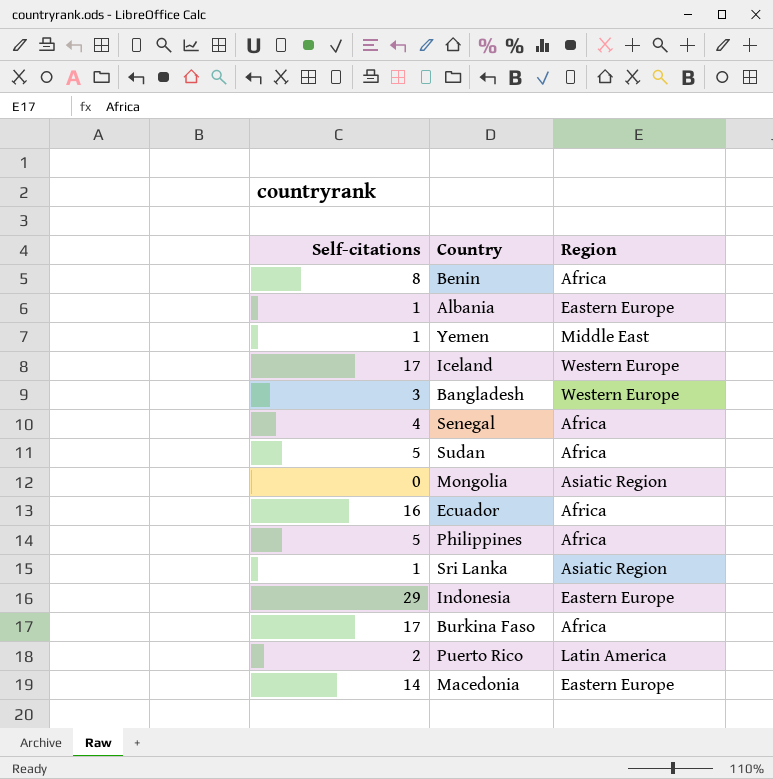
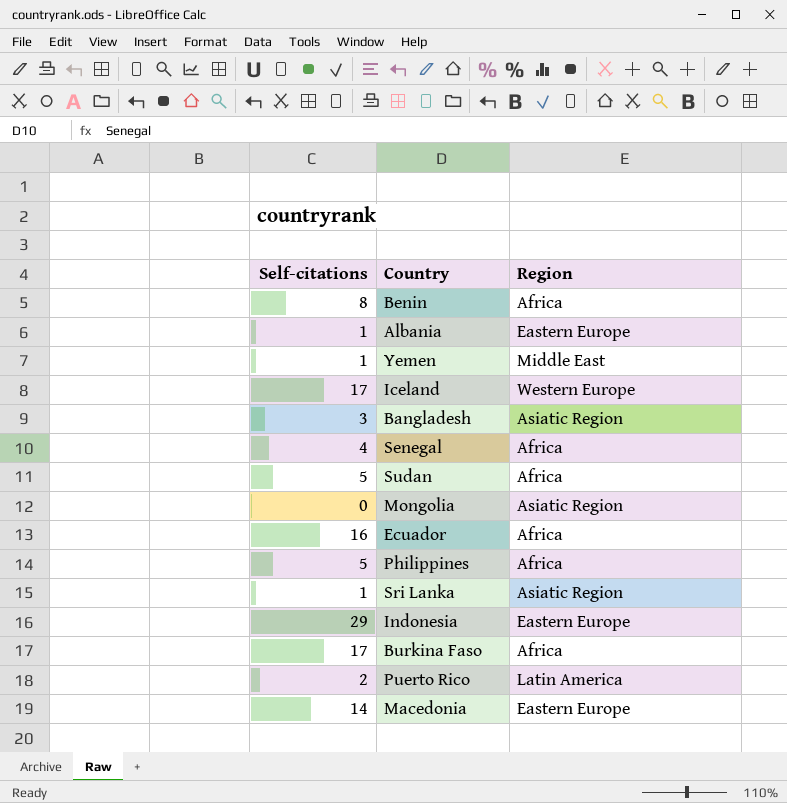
Bangladesh | Region: Western Europe -> Asiatic Region

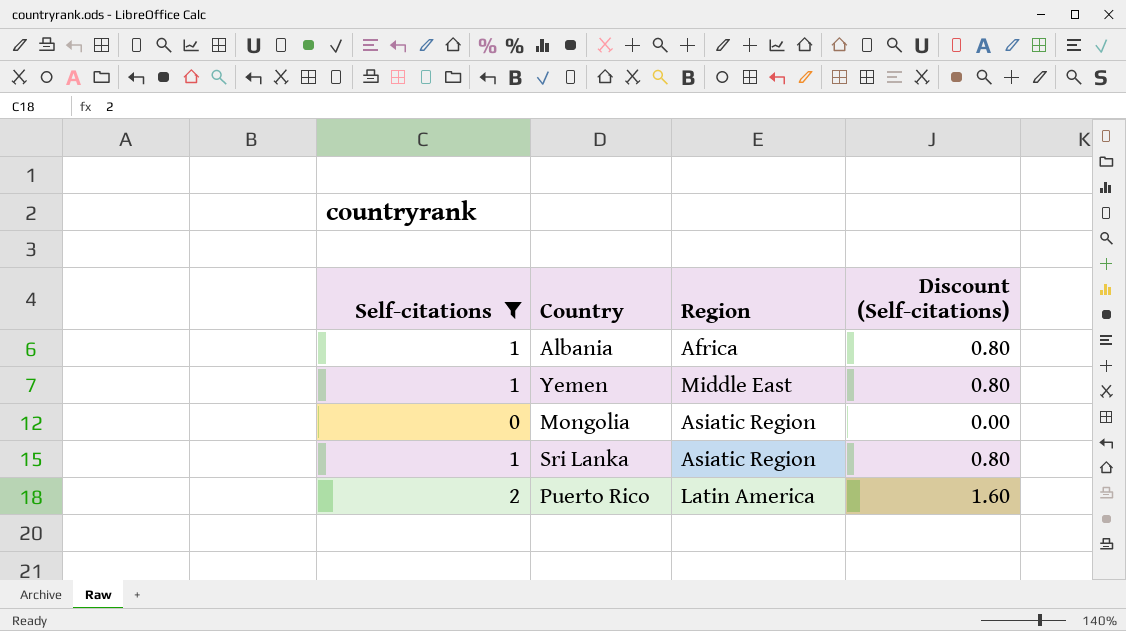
filter: none -> Self-citations <= 2
column Discount (Self-citations) | formula: none -> [Self-citations] * 0.8
Albania | Region: Eastern Europe -> Africa

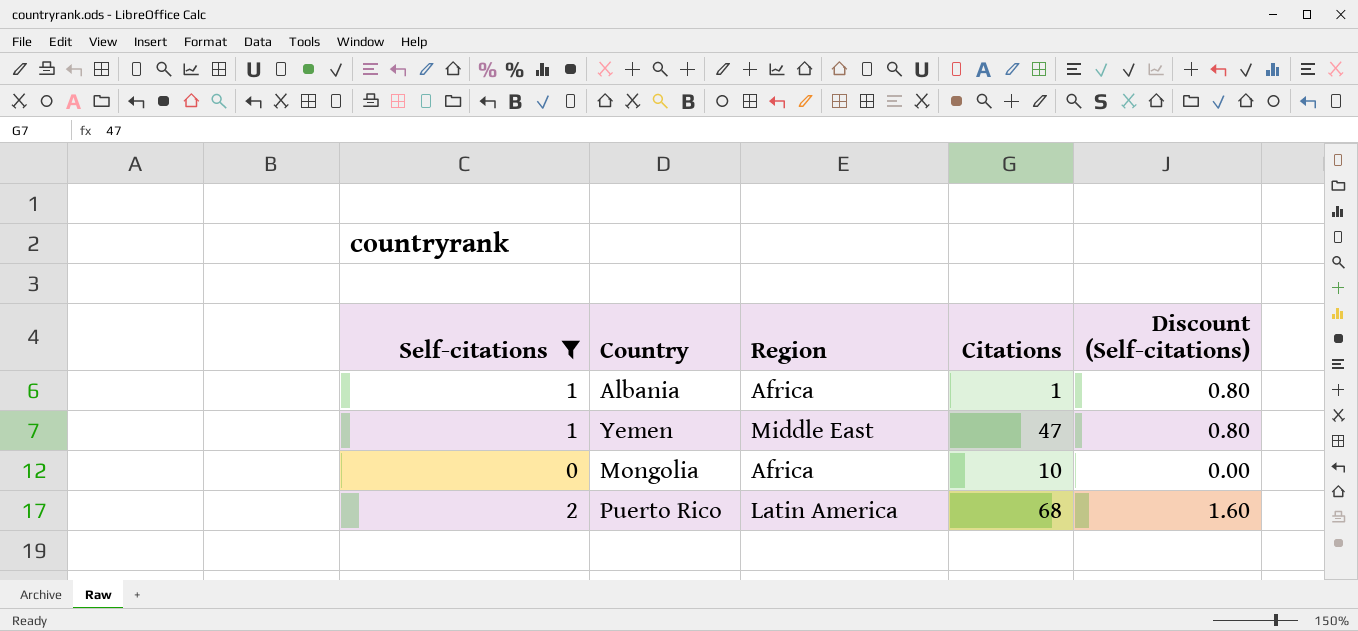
column Citations | position: none -> 4
row Sri Lanka: 1 | Asiatic Region | 0.80 -> none
Mongolia | Region: Asiatic Region -> Africa

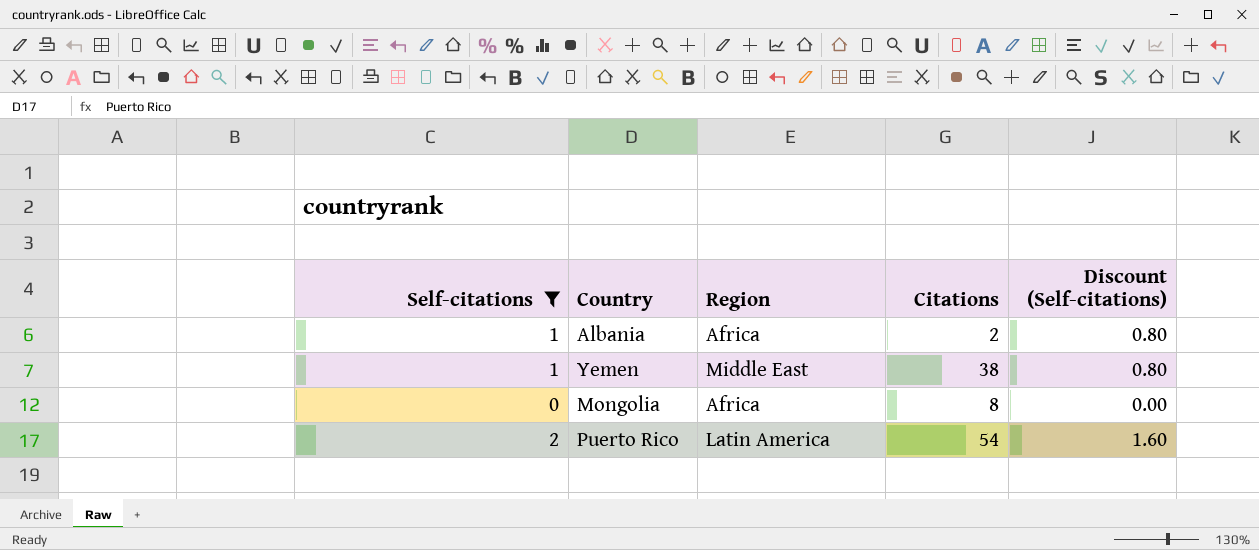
Albania | Citations: 1 -> 2
Yemen | Citations: 47 -> 38
Mongolia | Citations: 10 -> 8
Puerto Rico | Citations: 68 -> 54

